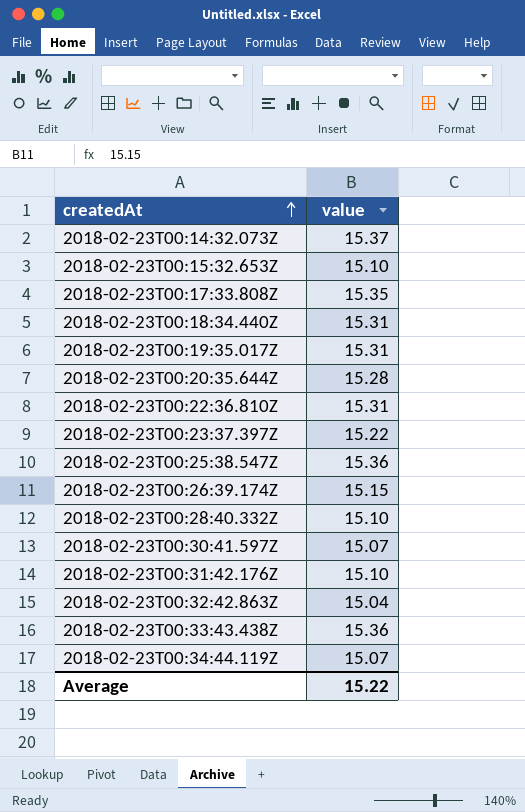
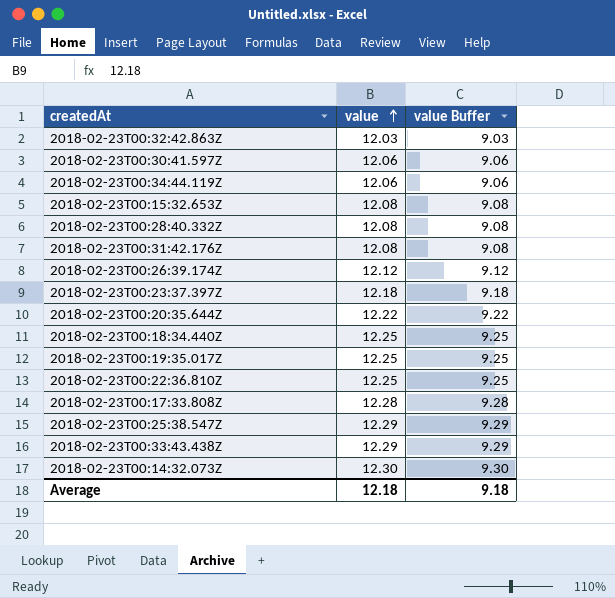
row order: createdAt ascending -> value ascending
column value Buffer | formula: none -> [value] - 3
2018-02-23T00:32:42.863Z | value: 15.04 -> 12.03
2018-02-23T00:30:41.597Z | value: 15.07 -> 12.06
2018-02-23T00:34:44.119Z | value: 15.07 -> 12.06
2018-02-23T00:15:32.653Z | value: 15.10 -> 12.08
2018-02-23T00:28:40.332Z | value: 15.10 -> 12.08
2018-02-23T00:31:42.176Z | value: 15.10 -> 12.08
2018-02-23T00:26:39.174Z | value: 15.15 -> 12.12
2018-02-23T00:23:37.397Z | value: 15.22 -> 12.18
2018-02-23T00:20:35.644Z | value: 15.28 -> 12.22
2018-02-23T00:18:34.440Z | value: 15.31 -> 12.25
2018-02-23T00:19:35.017Z | value: 15.31 -> 12.25
2018-02-23T00:22:36.810Z | value: 15.31 -> 12.25
2018-02-23T00:17:33.808Z | value: 15.35 -> 12.28
2018-02-23T00:25:38.547Z | value: 15.36 -> 12.29
2018-02-23T00:33:43.438Z | value: 15.36 -> 12.29
2018-02-23T00:14:32.073Z | value: 15.37 -> 12.30
Average | value: 15.22 -> 12.18

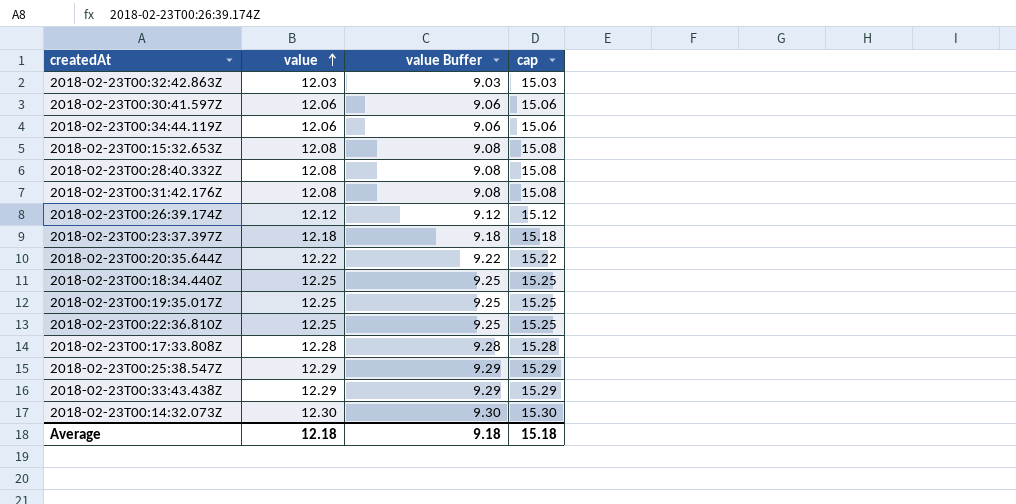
column cap | formula: none -> [value] + 3

